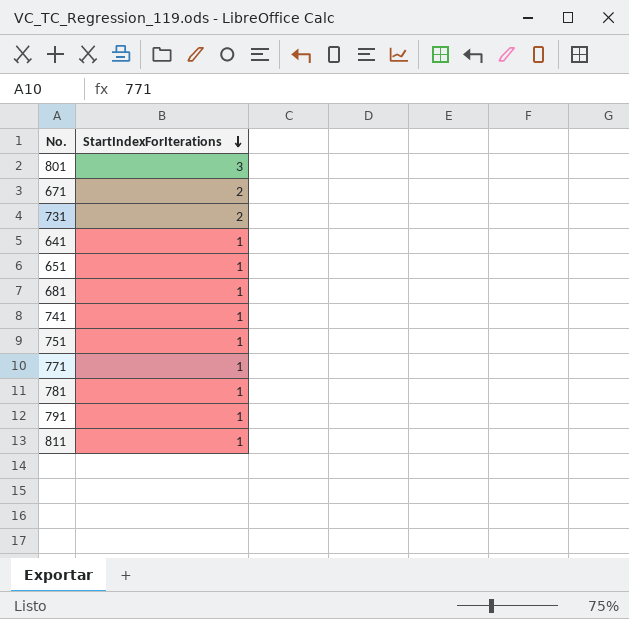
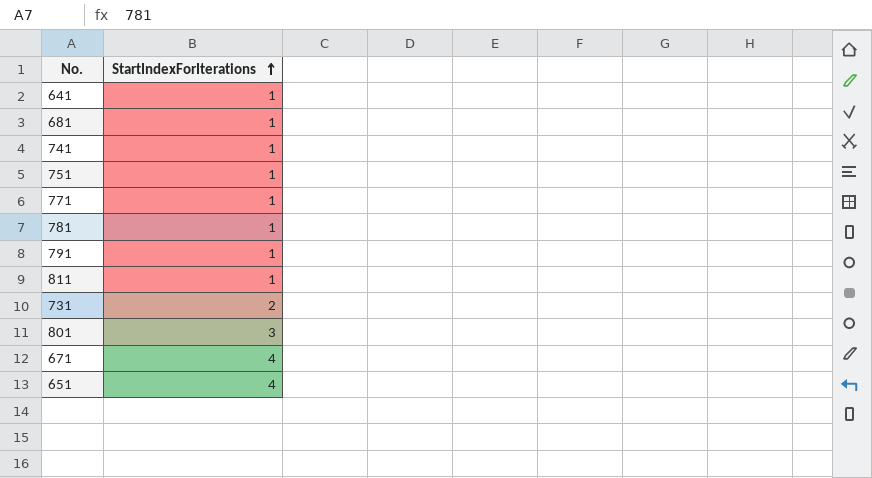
row order: StartIndexForIterations descending -> StartIndexForIterations ascending
671 | StartIndexForIterations: 2 -> 4
651 | StartIndexForIterations: 1 -> 4

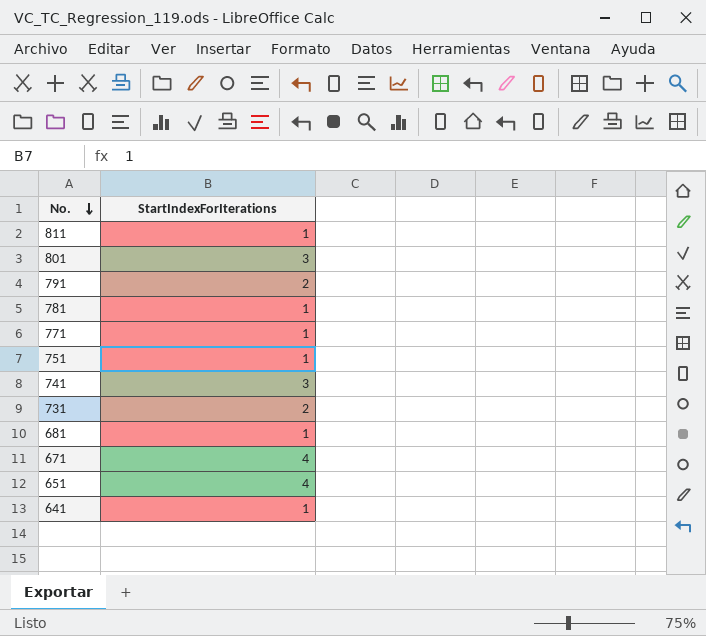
row order: StartIndexForIterations ascending -> No. descending
791 | StartIndexForIterations: 1 -> 2
741 | StartIndexForIterations: 1 -> 3

